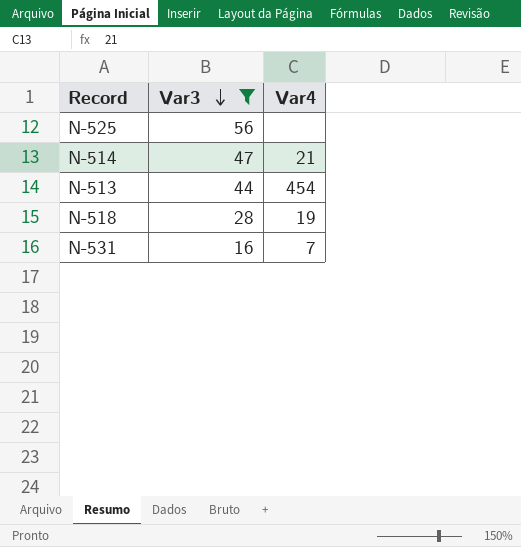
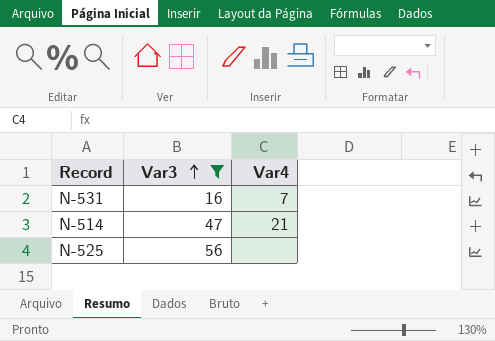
row order: Var3 descending -> Var3 ascending
row N-513: 44 | 454 -> none
row N-518: 28 | 19 -> none

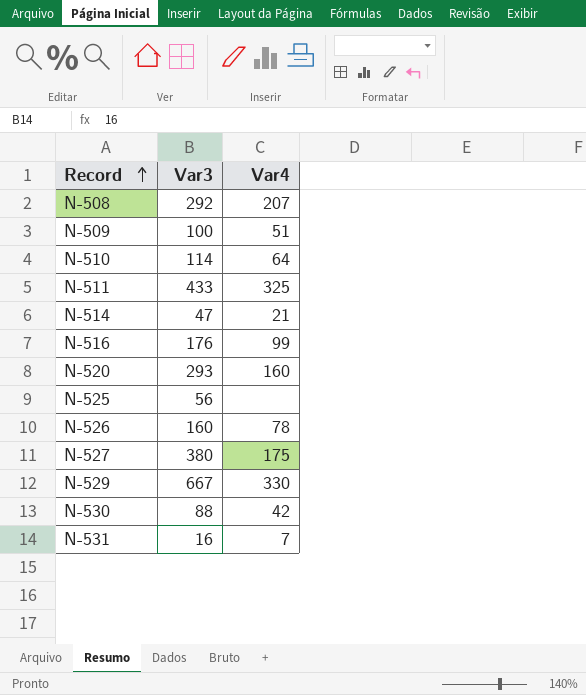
filter: Var3 <= 56 -> none
row order: Var3 ascending -> Record ascending

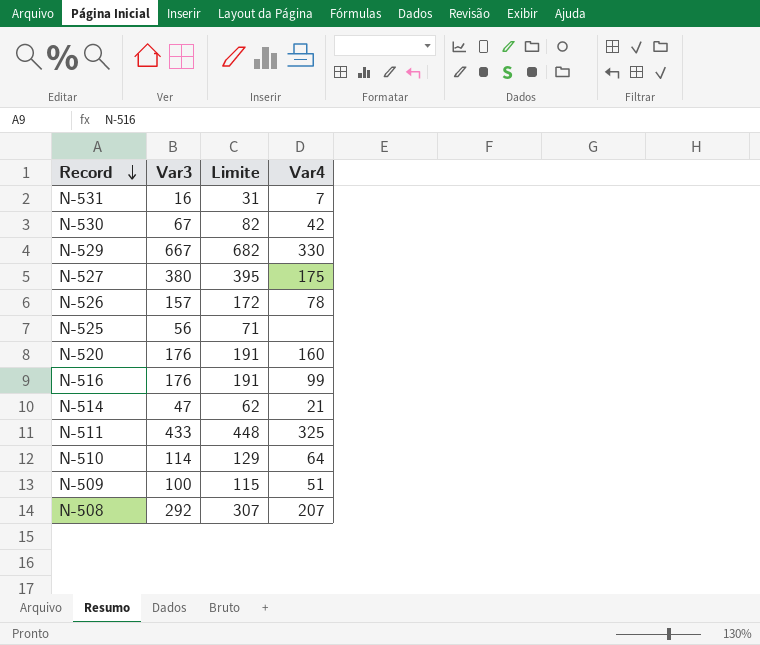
row order: Record ascending -> Record descending
column Limite | formula: none -> [Var3] + 15
N-530 | Var3: 88 -> 67
N-526 | Var3: 160 -> 157
N-520 | Var3: 293 -> 176

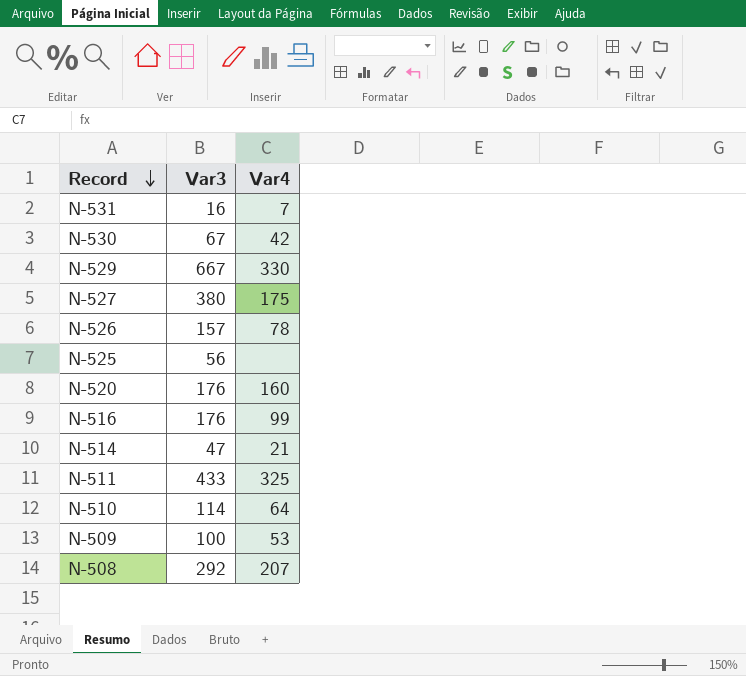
column Limite | formula: [Var3] + 15 -> none
N-509 | Var4: 51 -> 53

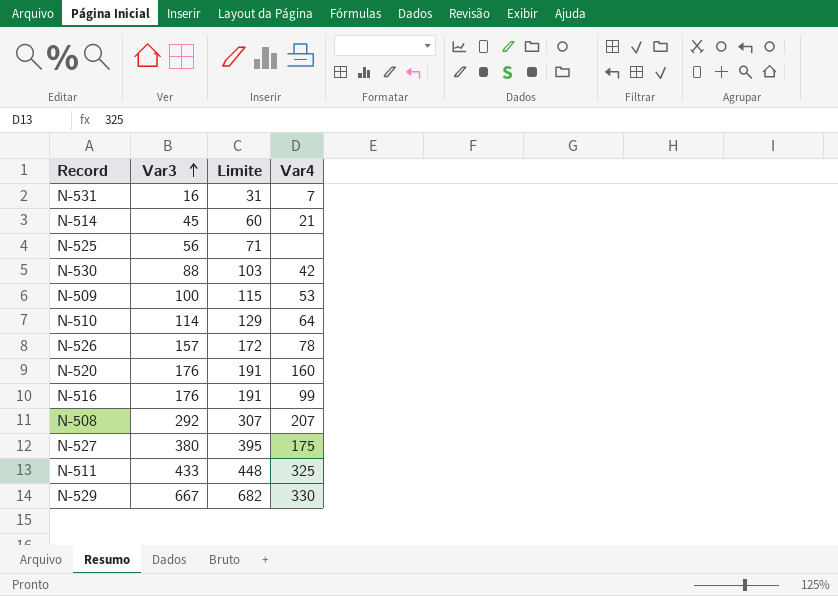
row order: Record descending -> Var3 ascending
column Limite | formula: none -> [Var3] + 15
N-514 | Var3: 47 -> 45
N-530 | Var3: 67 -> 88

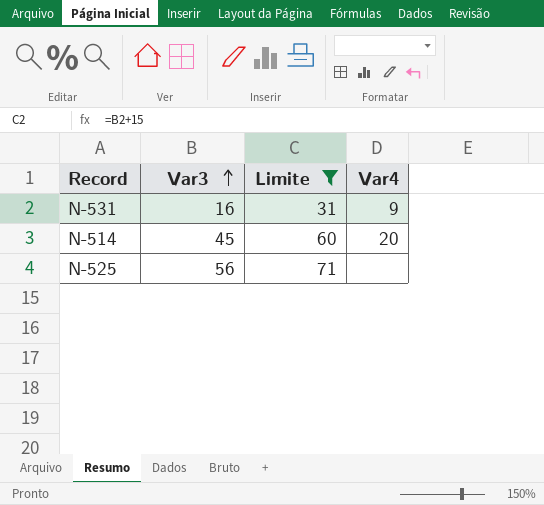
filter: none -> Limite <= 71
N-531 | Var4: 7 -> 9
N-514 | Var4: 21 -> 20

